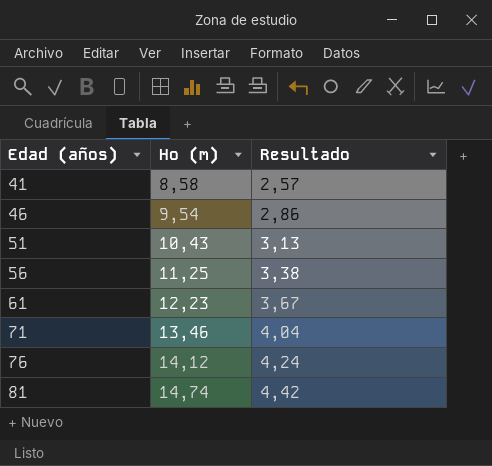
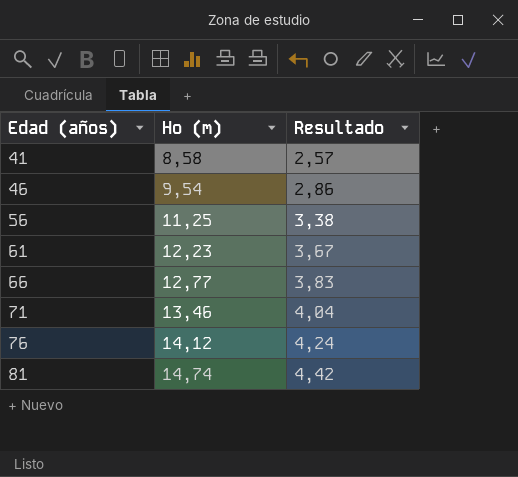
row 51: 10,43 | 3,13 -> none
row 66: none -> 12,77 | 3,83

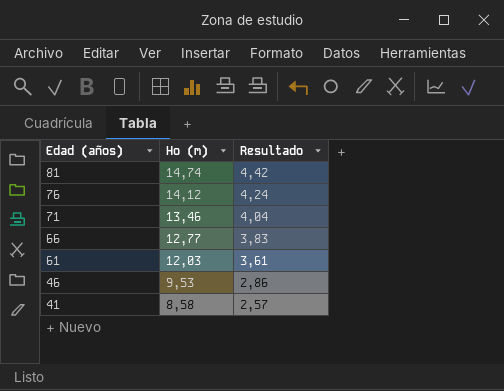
row order: Edad (años) ascending -> Edad (años) descending
row 56: 11,25 | 3,38 -> none
61 | Ho (m): 12,23 -> 12,03
61 | Resultado: 3,67 -> 3,61
46 | Ho (m): 9,54 -> 9,53

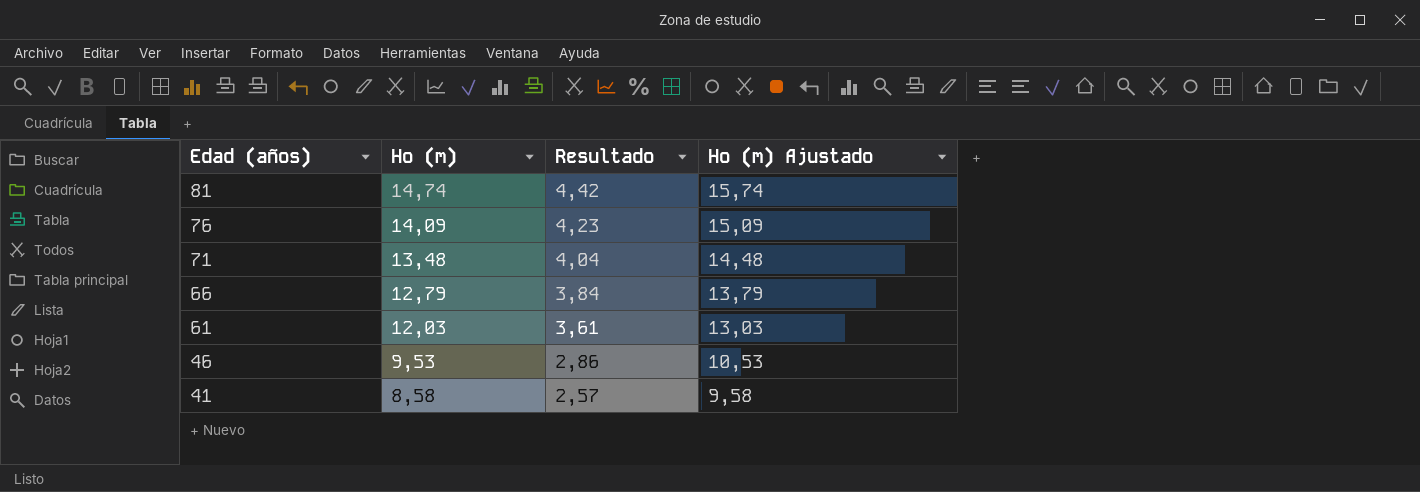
column Ho (m) Ajustado | formula: none -> [Ho (m)] + 1
76 | Ho (m): 14,12 -> 14,09
76 | Resultado: 4,24 -> 4,23
71 | Ho (m): 13,46 -> 13,48
66 | Ho (m): 12,77 -> 12,79
66 | Resultado: 3,83 -> 3,84

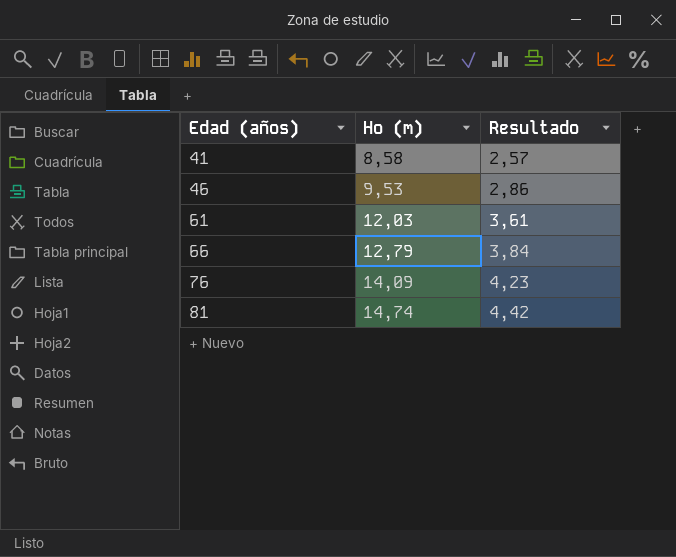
row order: Edad (años) descending -> Edad (años) ascending
column Ho (m) Ajustado | formula: [Ho (m)] + 1 -> none
row 71: 13,48 | 4,04 | 14,48 -> none

